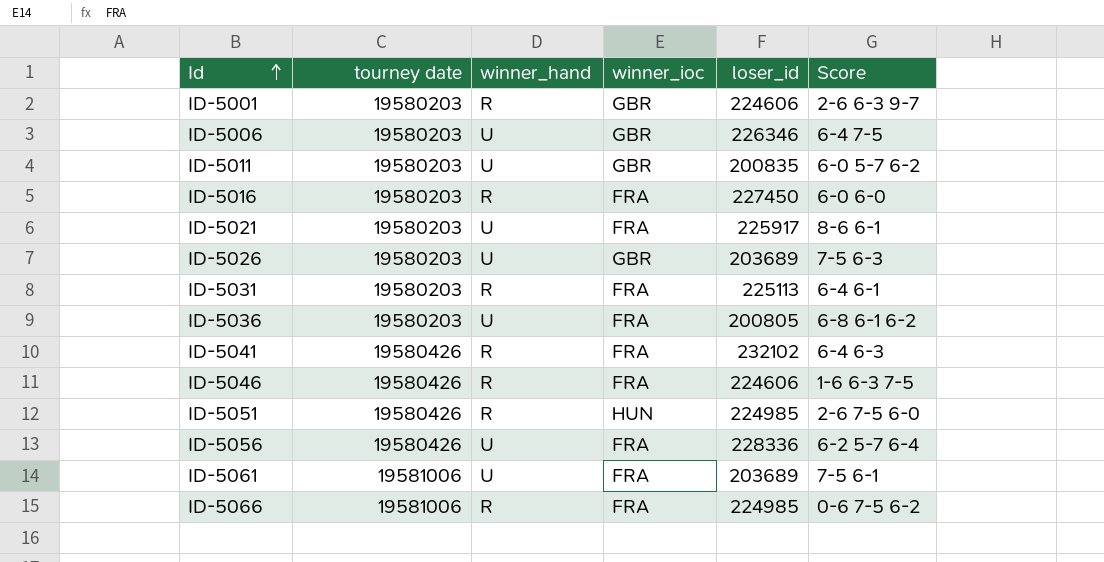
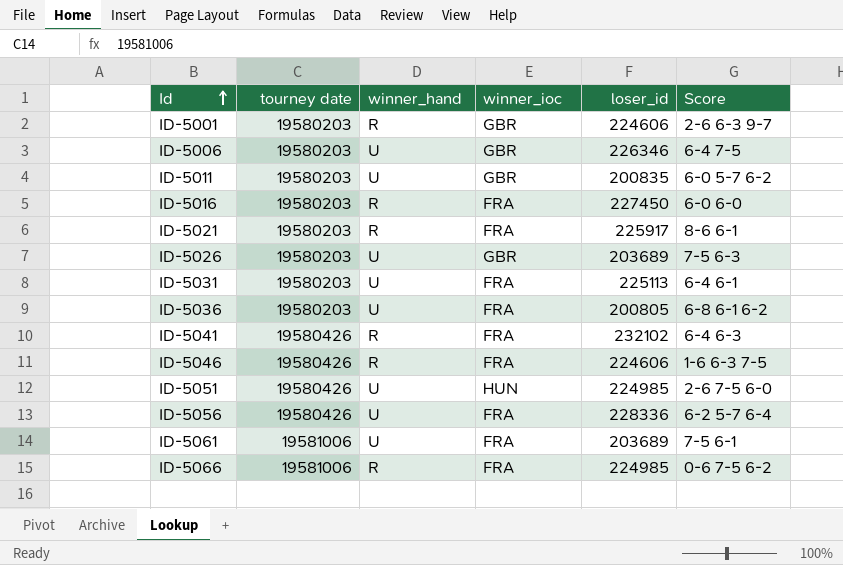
ID-5021 | winner_hand: U -> R
ID-5031 | winner_hand: R -> U
ID-5051 | winner_hand: R -> U

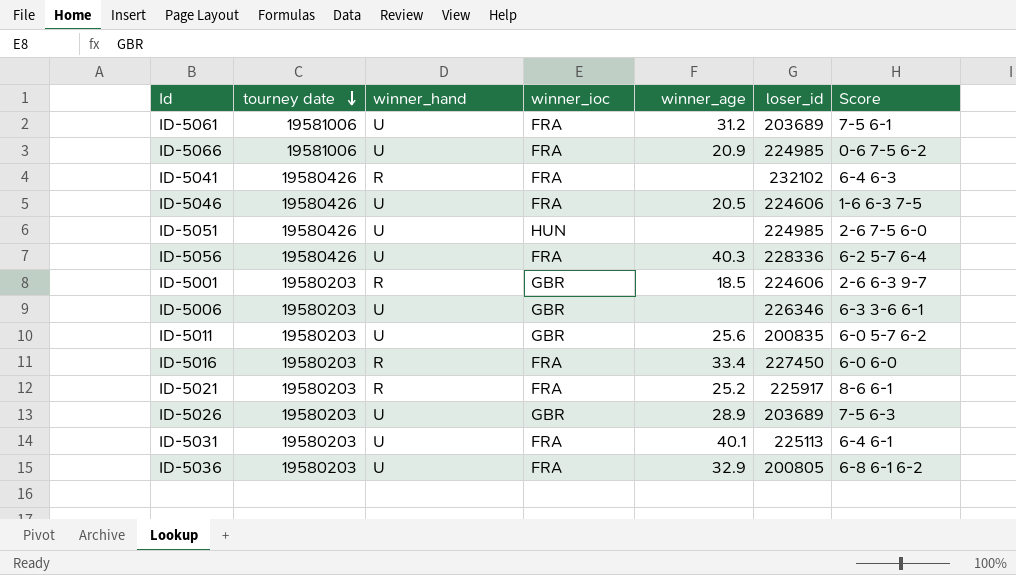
row order: Id ascending -> tourney date descending
column winner_age | position: none -> 5
ID-5066 | winner_hand: R -> U
ID-5046 | winner_hand: R -> U
ID-5006 | Score: 6-4 7-5 -> 6-3 3-6 6-1

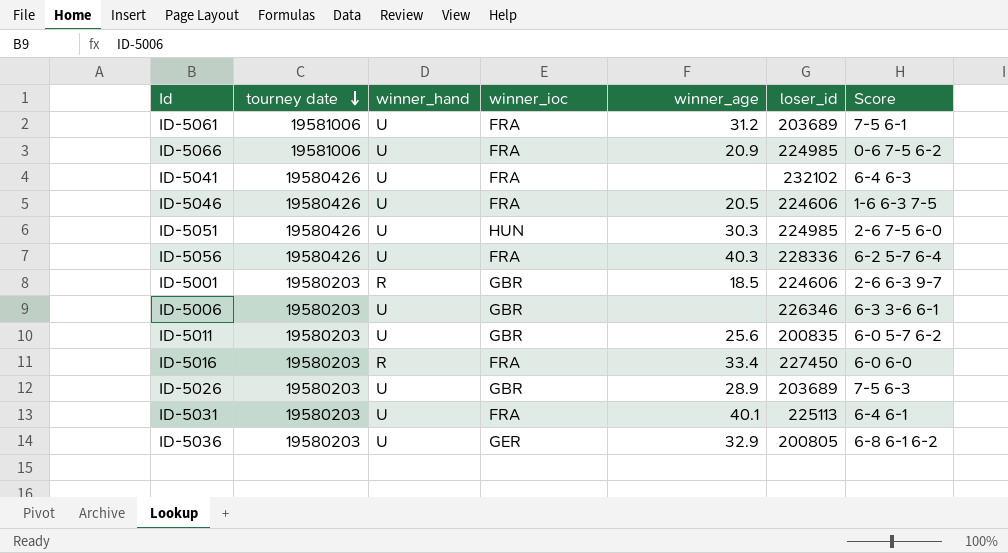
row ID-5021: 19580203 | R | FRA | 25.2 | 225917 | 8-6 6-1 -> none
ID-5041 | winner_hand: R -> U
ID-5051 | winner_age: none -> 30.3
ID-5036 | winner_ioc: FRA -> GER

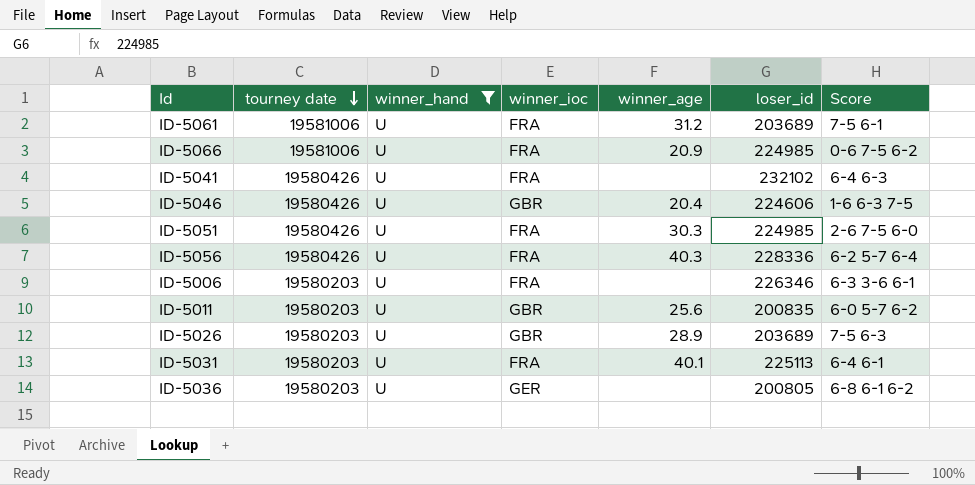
filter: none -> winner_hand = U
ID-5046 | winner_ioc: FRA -> GBR
ID-5046 | winner_age: 20.5 -> 20.4
ID-5051 | winner_ioc: HUN -> FRA
ID-5006 | winner_ioc: GBR -> FRA
ID-5036 | winner_age: 32.9 -> none

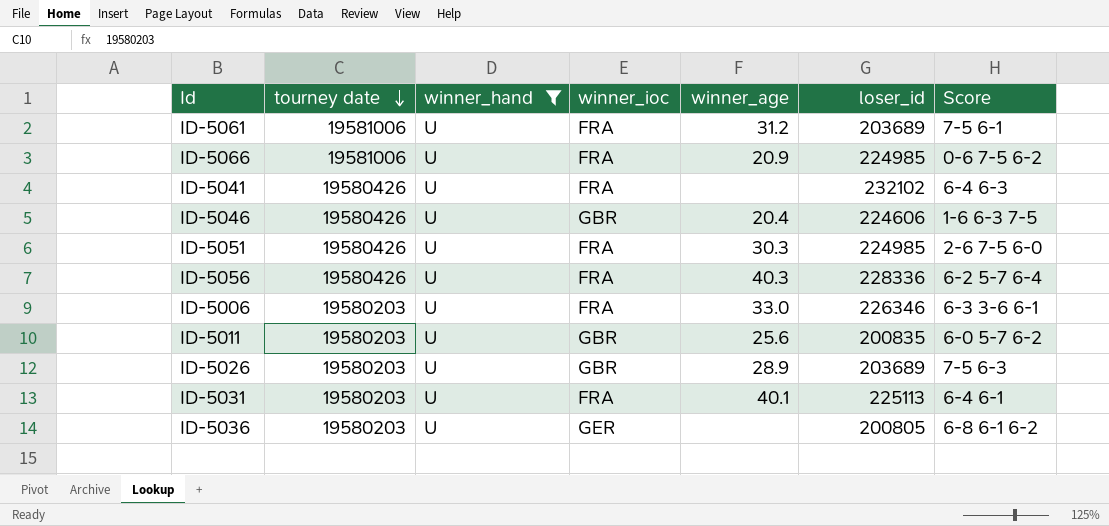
ID-5006 | winner_age: none -> 33.0

